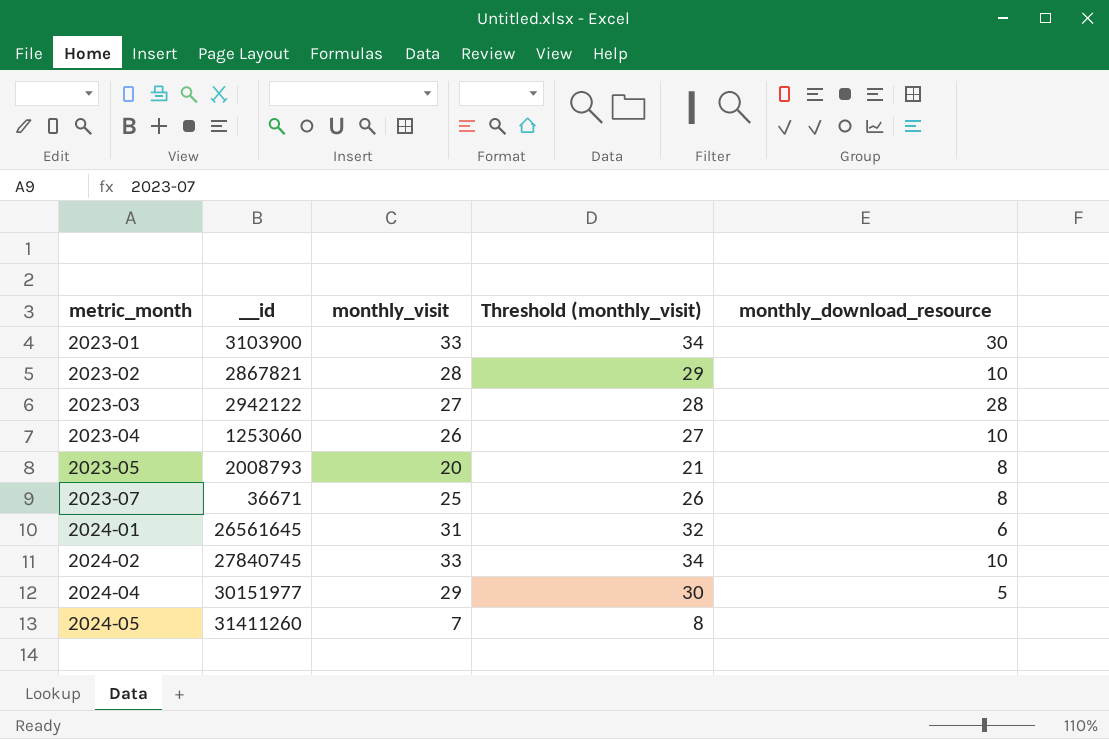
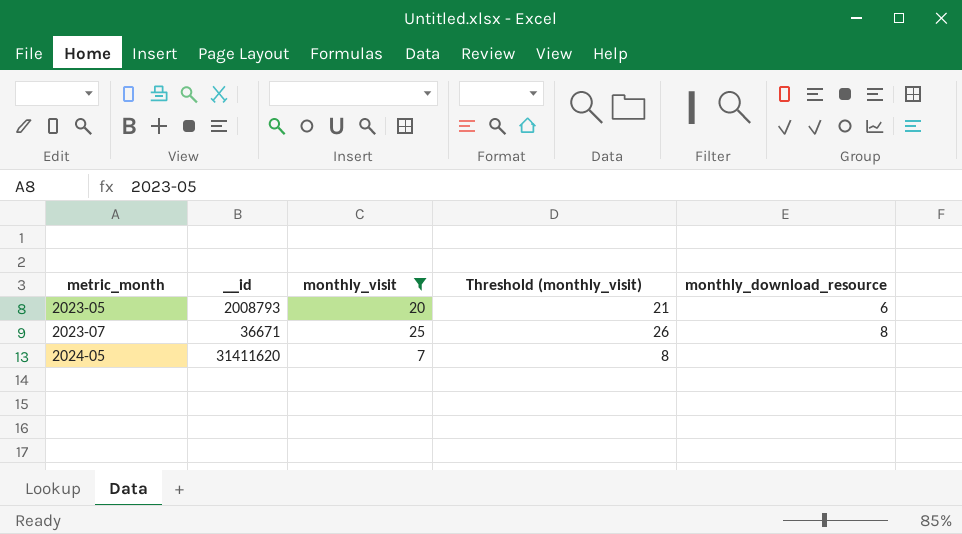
filter: none -> monthly_visit <= 25
2023-05 | monthly_download_resource: 8 -> 6
2024-05 | __id: 31411260 -> 31411620

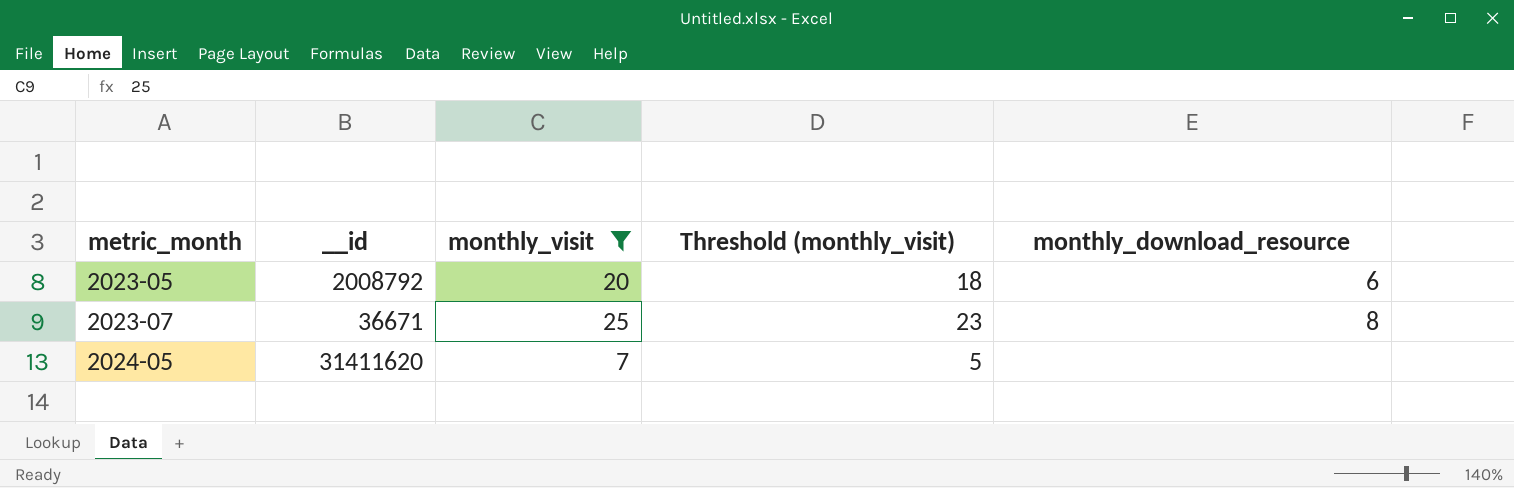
column Threshold (monthly_visit) | formula: [monthly_visit] + 1 -> [monthly_visit] - 2
2023-05 | __id: 2008793 -> 2008792

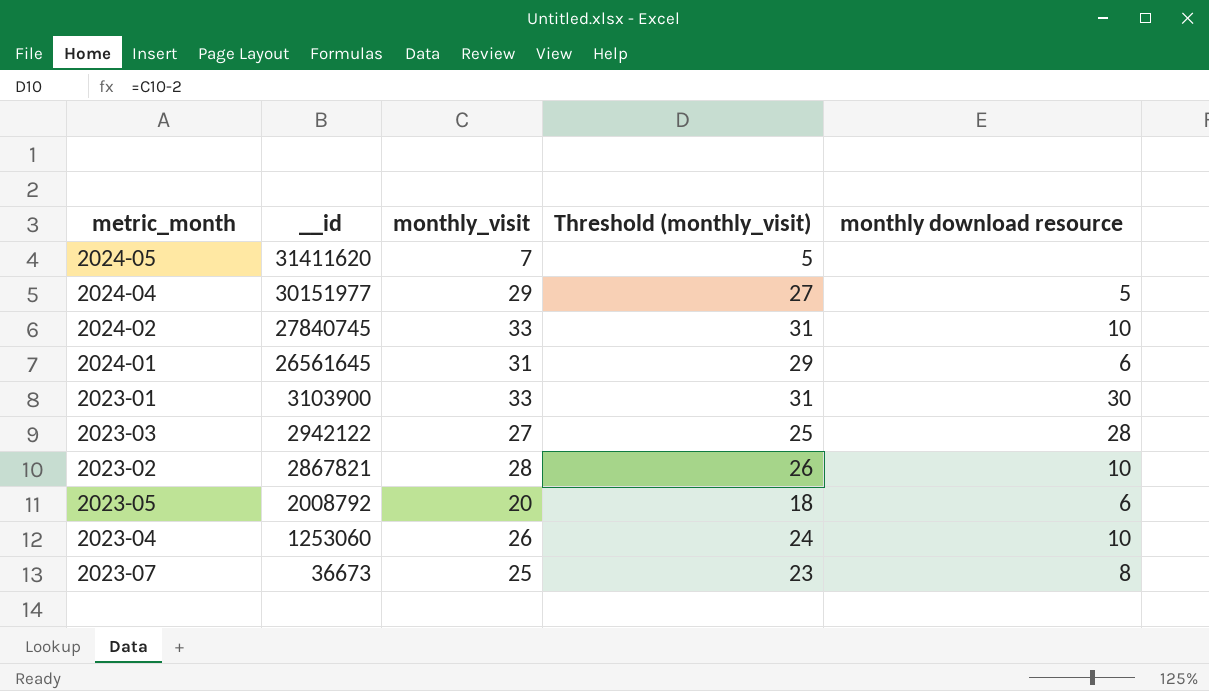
filter: monthly_visit <= 25 -> none
row order: metric_month ascending -> __id descending
column name: monthly_download_resource -> monthly download resource
2023-07 | __id: 36671 -> 36673

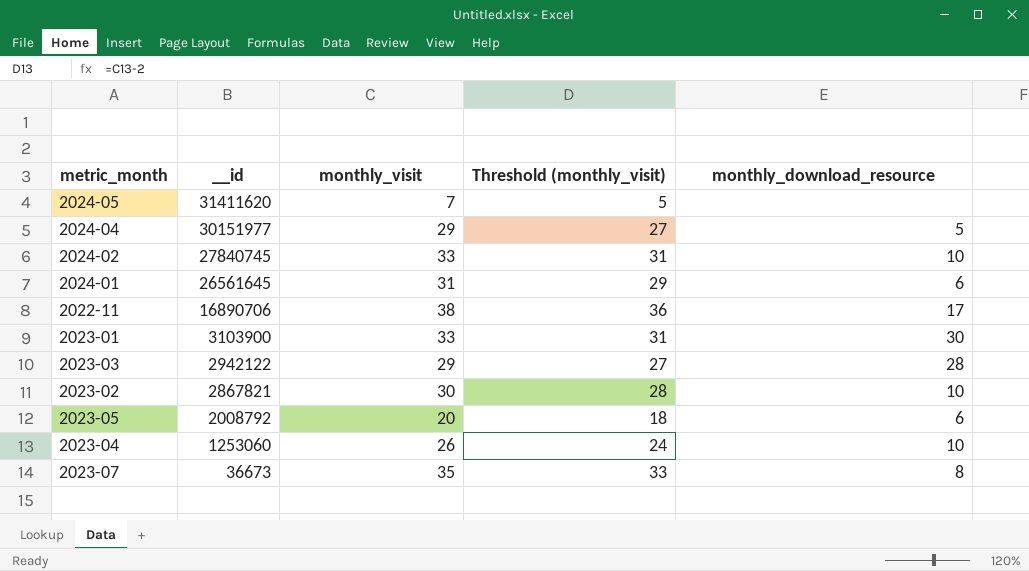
column name: monthly download resource -> monthly_download_resource
row 2022-11: none -> 16890706 | 38 | 36 | 17
2023-03 | monthly_visit: 27 -> 29
2023-03 | Threshold (monthly_visit): 25 -> 27
2023-02 | monthly_visit: 28 -> 30
2023-02 | Threshold (monthly_visit): 26 -> 28
2023-07 | monthly_visit: 25 -> 35
2023-07 | Threshold (monthly_visit): 23 -> 33

